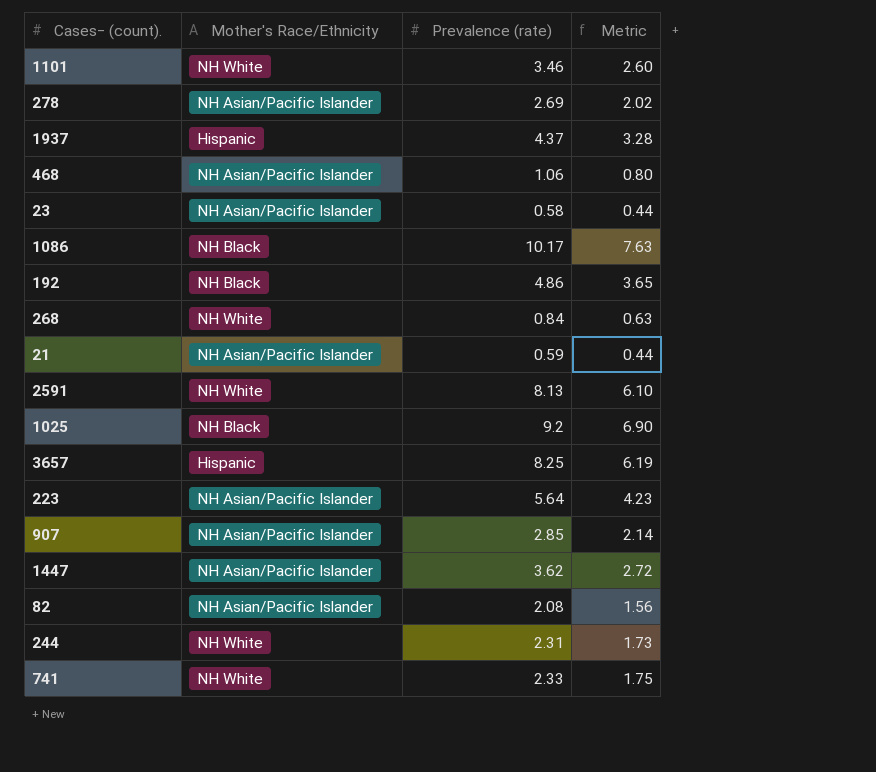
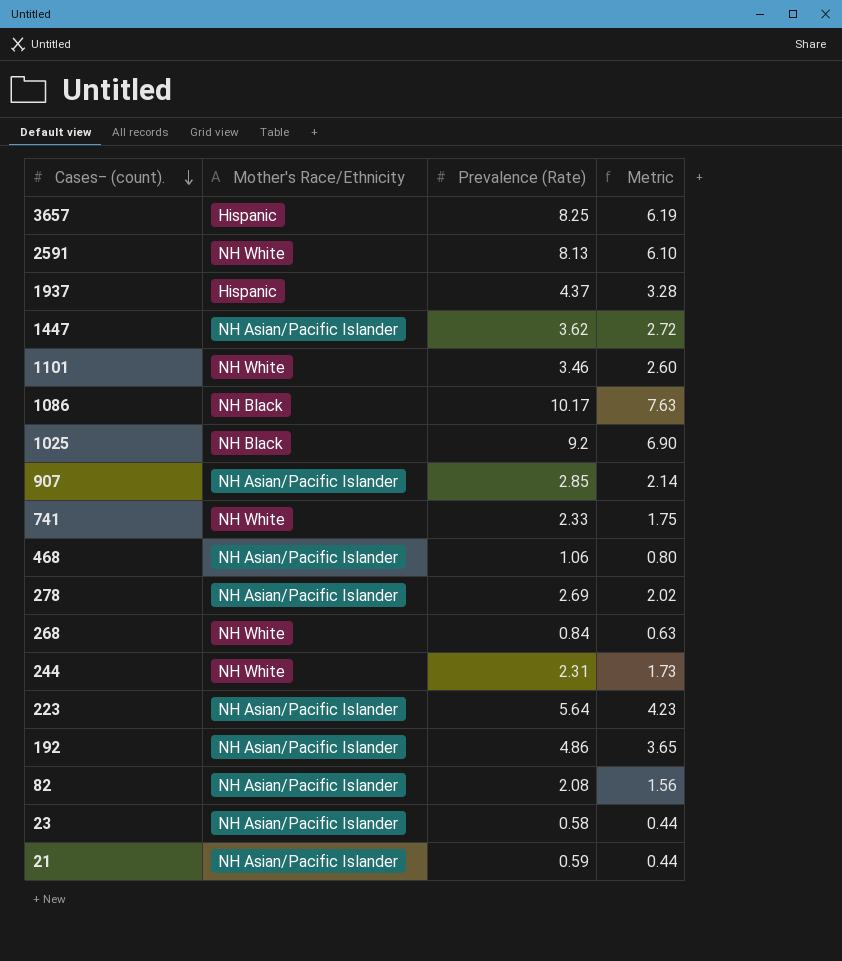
row order: none -> Cases‒ (count). descending
column name: Prevalence (rate) -> Prevalence (Rate)
192 | Mother's Race/Ethnicity: NH Black -> NH Asian/Pacific Islander

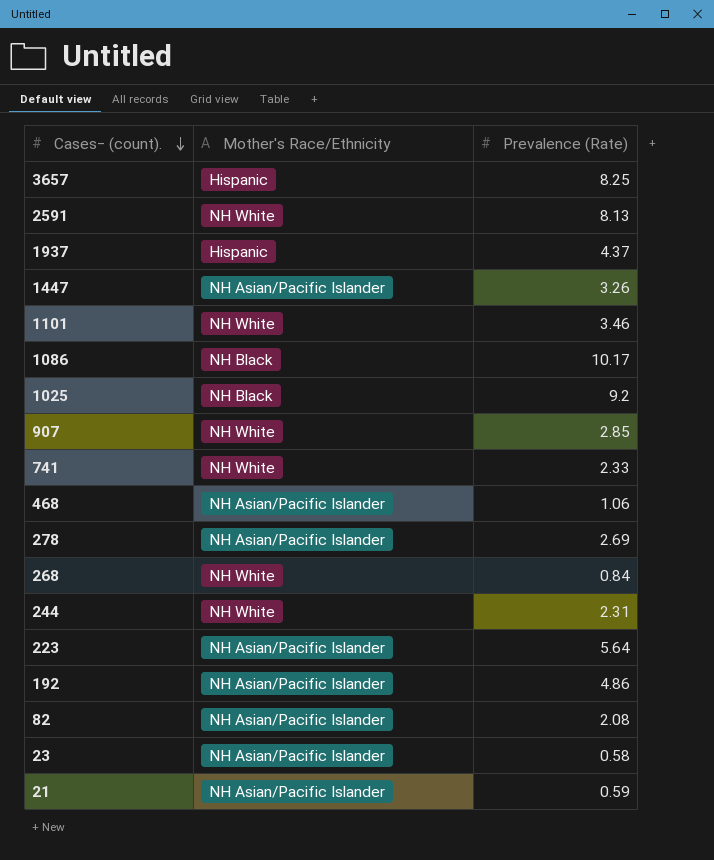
column Metric | formula: [Prevalence (Rate)] * 0.75 -> none
1447 | Prevalence (Rate): 3.62 -> 3.26
907 | Mother's Race/Ethnicity: NH Asian/Pacific Islander -> NH White

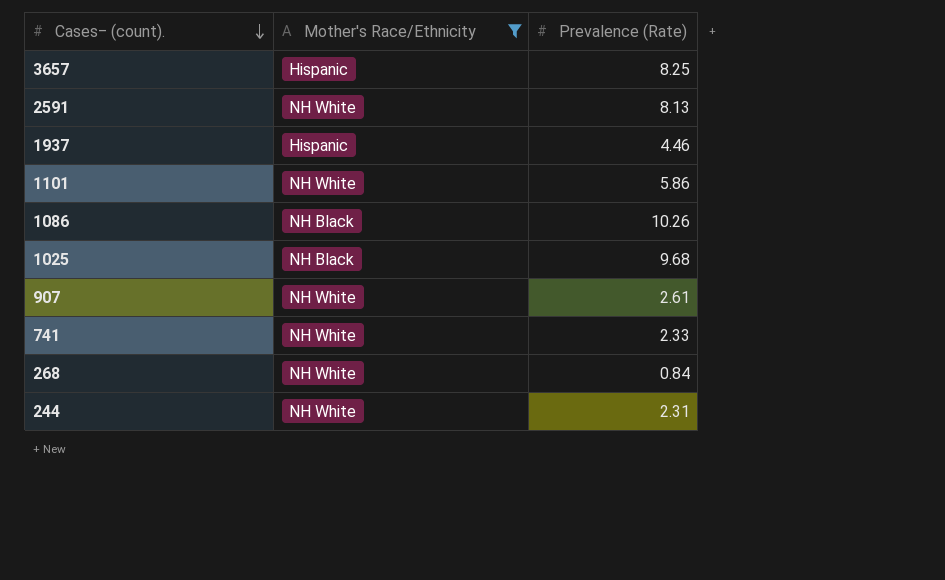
filter: none -> Mother's Race/Ethnicity != NH Asian/Pacific Islander
1937 | Prevalence (Rate): 4.37 -> 4.46
1101 | Prevalence (Rate): 3.46 -> 5.86
1086 | Prevalence (Rate): 10.17 -> 10.26
1025 | Prevalence (Rate): 9.2 -> 9.68
907 | Prevalence (Rate): 2.85 -> 2.61

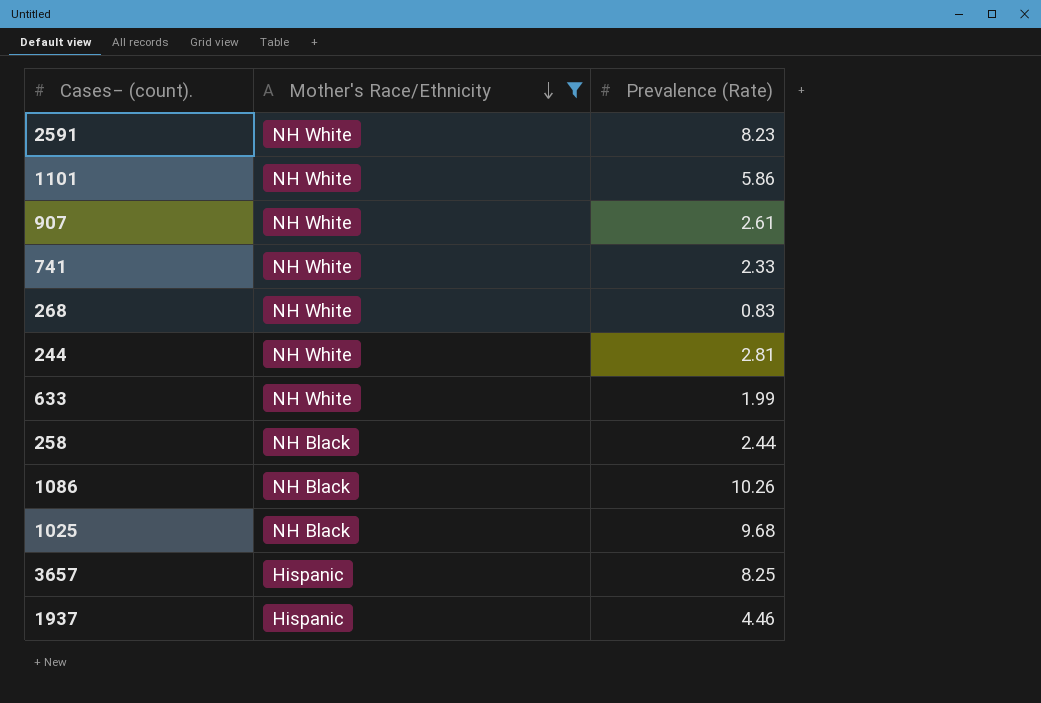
row order: Cases‒ (count). descending -> Mother's Race/Ethnicity descending
2591 | Prevalence (Rate): 8.13 -> 8.23
268 | Prevalence (Rate): 0.84 -> 0.83
244 | Prevalence (Rate): 2.31 -> 2.81
row 633: none -> NH White | 1.99
row 258: none -> NH Black | 2.44

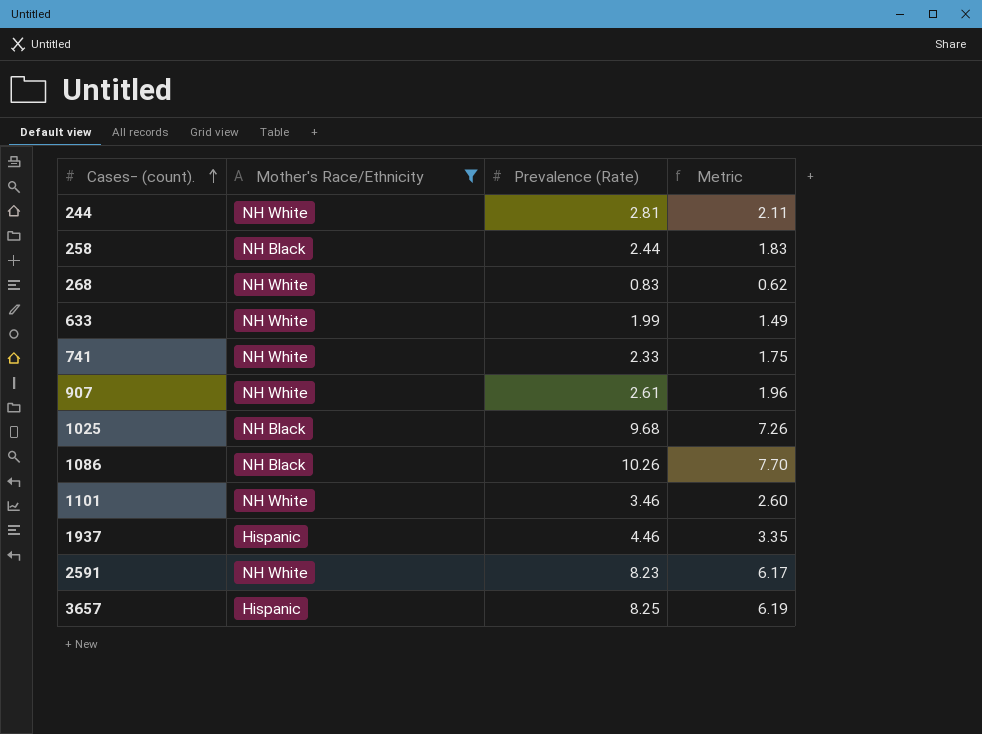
row order: Mother's Race/Ethnicity descending -> Cases‒ (count). ascending
column Metric | formula: none -> [Prevalence (Rate)] * 0.75
1101 | Prevalence (Rate): 5.86 -> 3.46

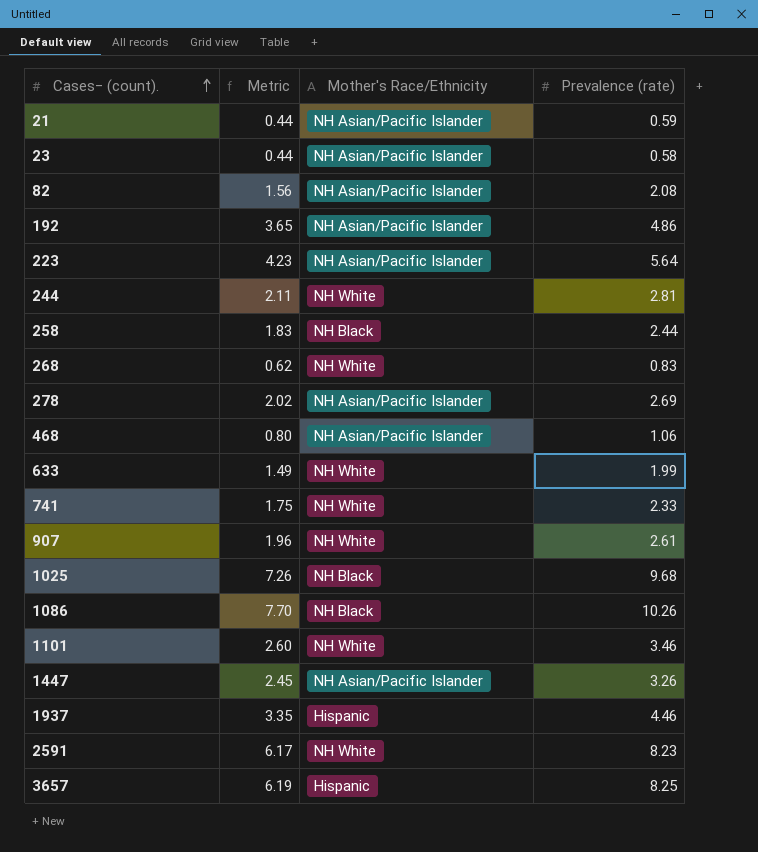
filter: Mother's Race/Ethnicity != NH Asian/Pacific Islander -> none
column Metric | position: 4 -> 2
column name: Prevalence (Rate) -> Prevalence (rate)

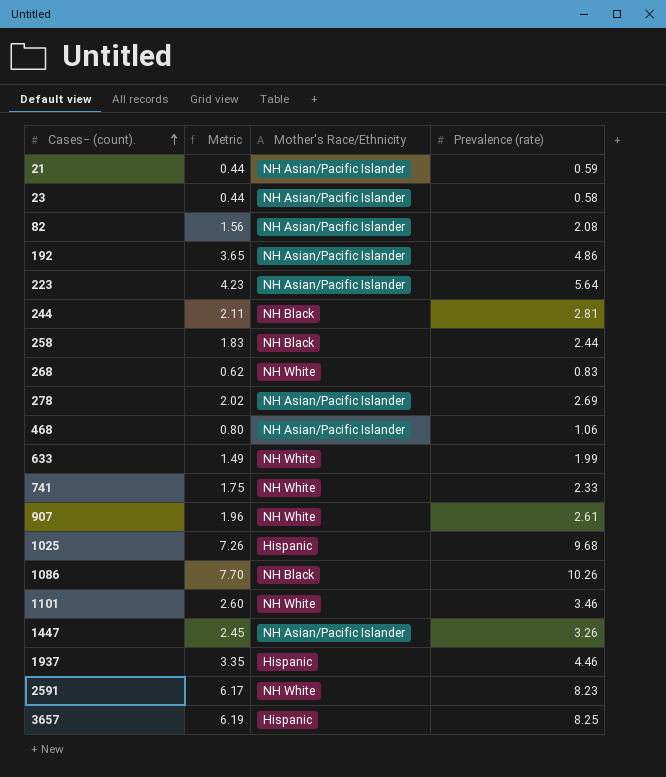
244 | Mother's Race/Ethnicity: NH White -> NH Black
1025 | Mother's Race/Ethnicity: NH Black -> Hispanic

